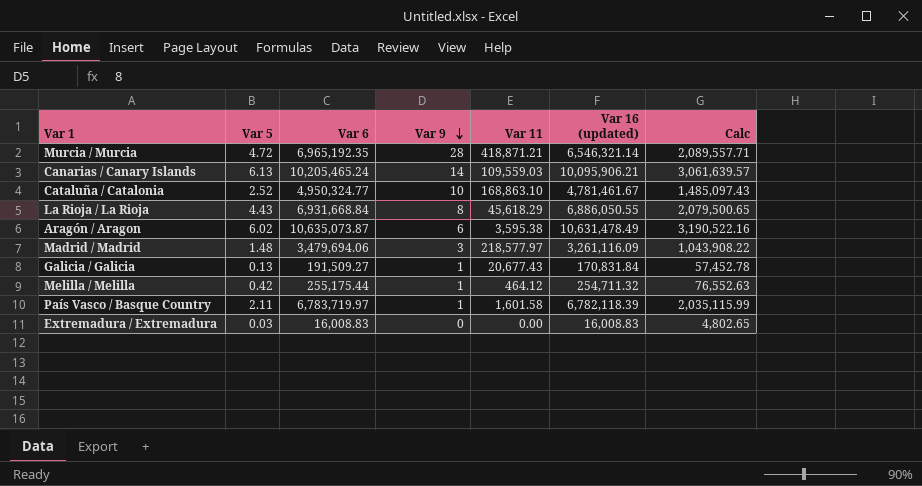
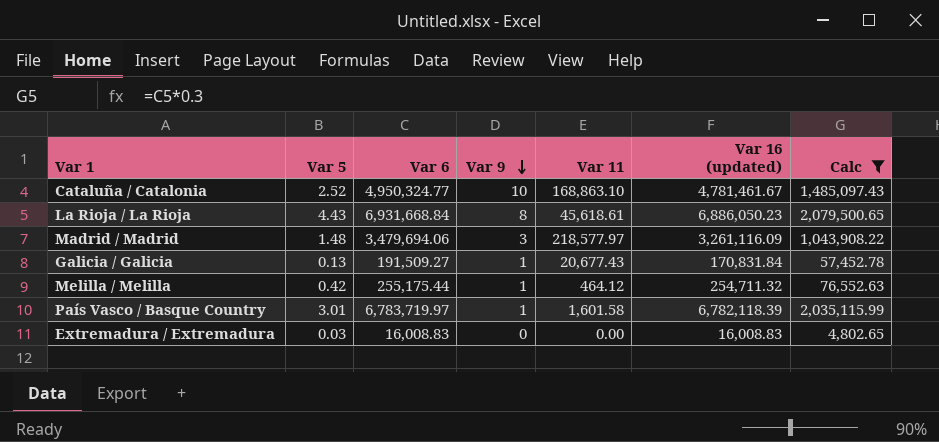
filter: none -> Calc <= 2,079,500.65
La Rioja / La Rioja | Var 11: 45,618.29 -> 45,618.61
La Rioja / La Rioja | Var 16 (updated): 6,886,050.55 -> 6,886,050.23
País Vasco / Basque Country | Var 5: 2.11 -> 3.01

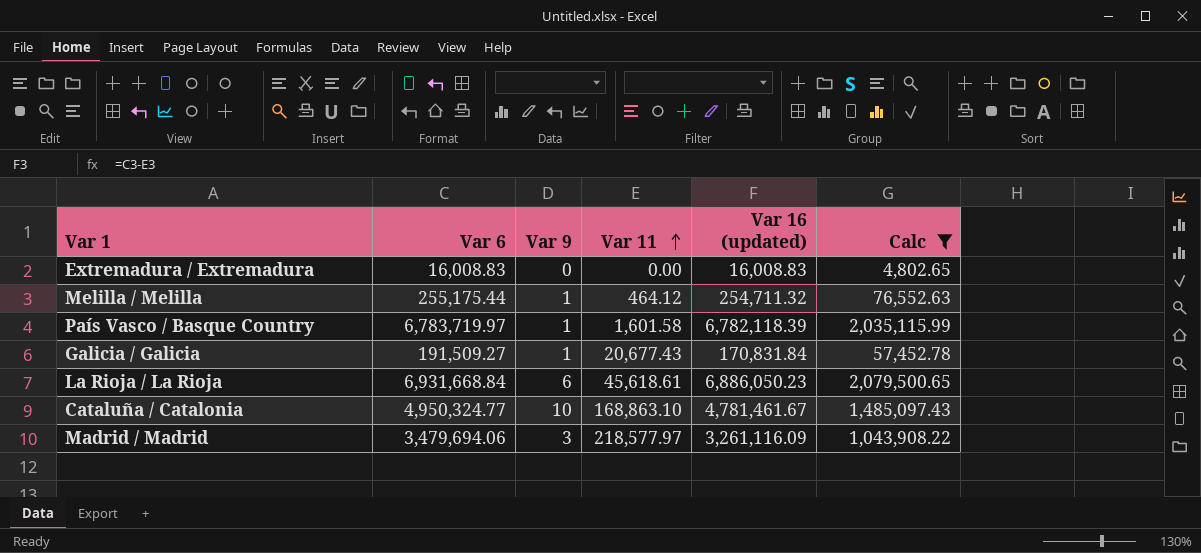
row order: Var 9 descending -> Var 11 ascending
column Var 5 | position: 2 -> none
La Rioja / La Rioja | Var 9: 8 -> 6

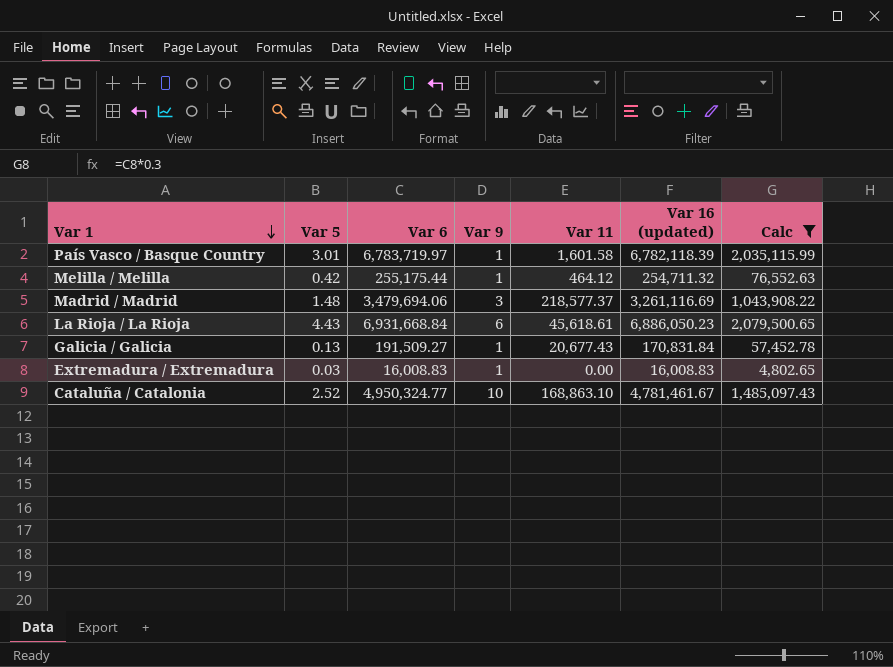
row order: Var 11 ascending -> Var 1 descending
column Var 5 | position: none -> 2
Madrid / Madrid | Var 11: 218,577.97 -> 218,577.37
Madrid / Madrid | Var 16 (updated): 3,261,116.09 -> 3,261,116.69
Extremadura / Extremadura | Var 9: 0 -> 1

